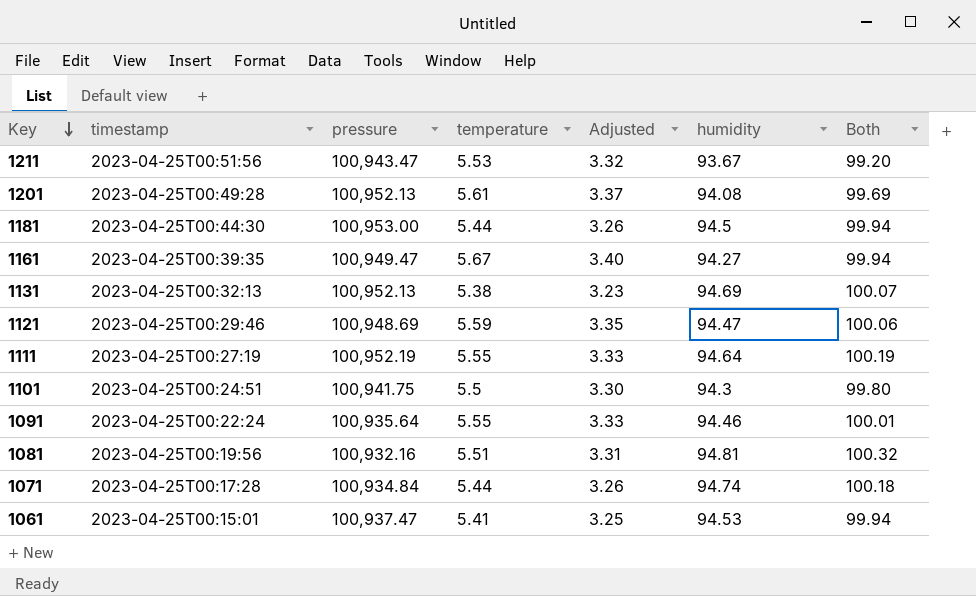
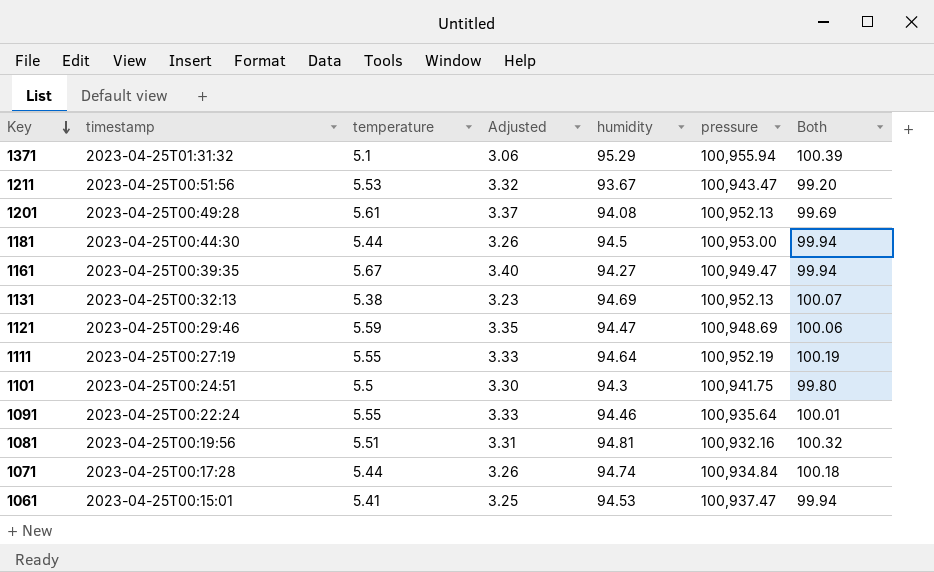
column pressure | position: 3 -> 6
row 1371: none -> 2023-04-25T01:31:32 | 5.1 | 3.06 | 95.29 | 100,955.94 | 100.39

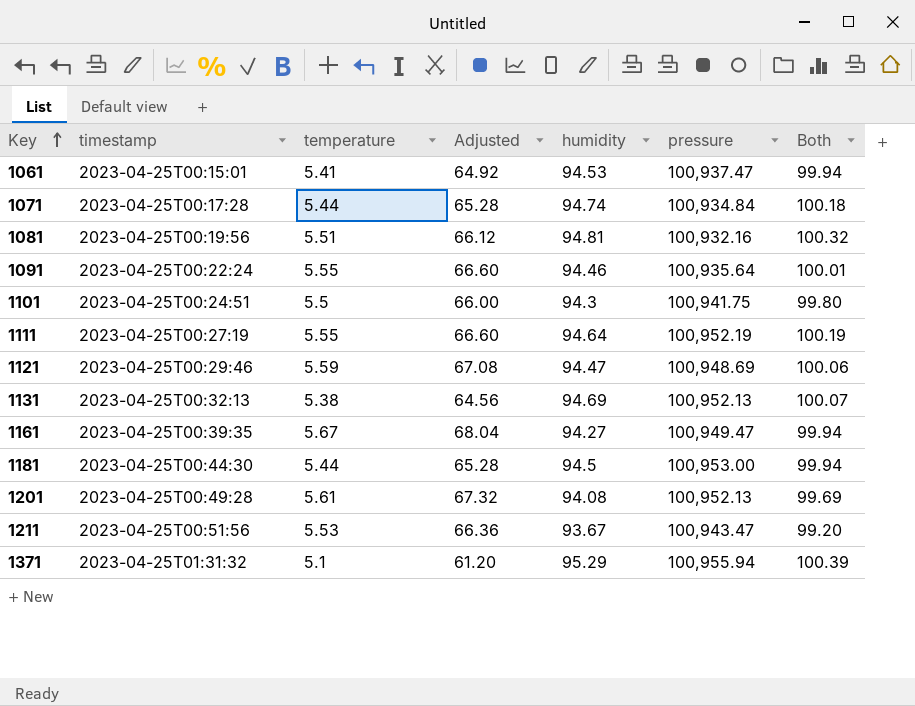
row order: Key descending -> Key ascending
column Adjusted | formula: [temperature] * 0.6 -> [temperature] * 12

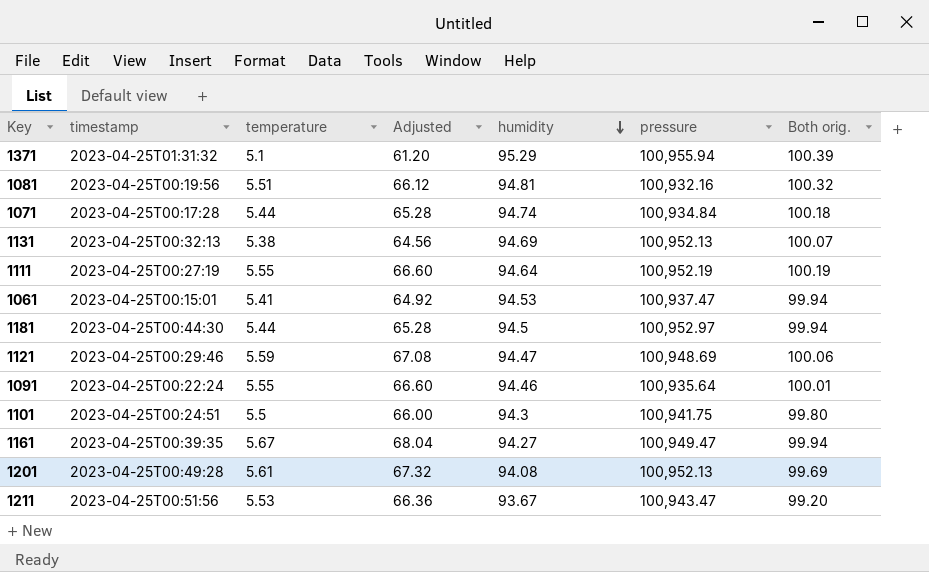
row order: Key ascending -> humidity descending
column name: Both -> Both orig.
1181 | pressure: 100,953.00 -> 100,952.97

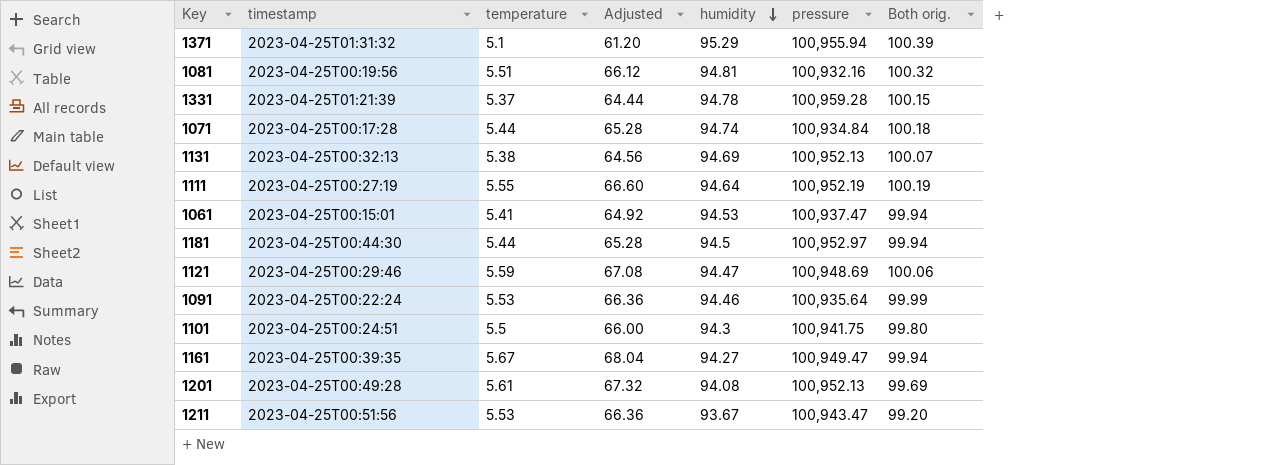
row 1331: none -> 2023-04-25T01:21:39 | 5.37 | 64.44 | 94.78 | 100,959.28 | 100.15
1091 | temperature: 5.55 -> 5.53
1091 | Adjusted: 66.60 -> 66.36
1091 | Both orig.: 100.01 -> 99.99

